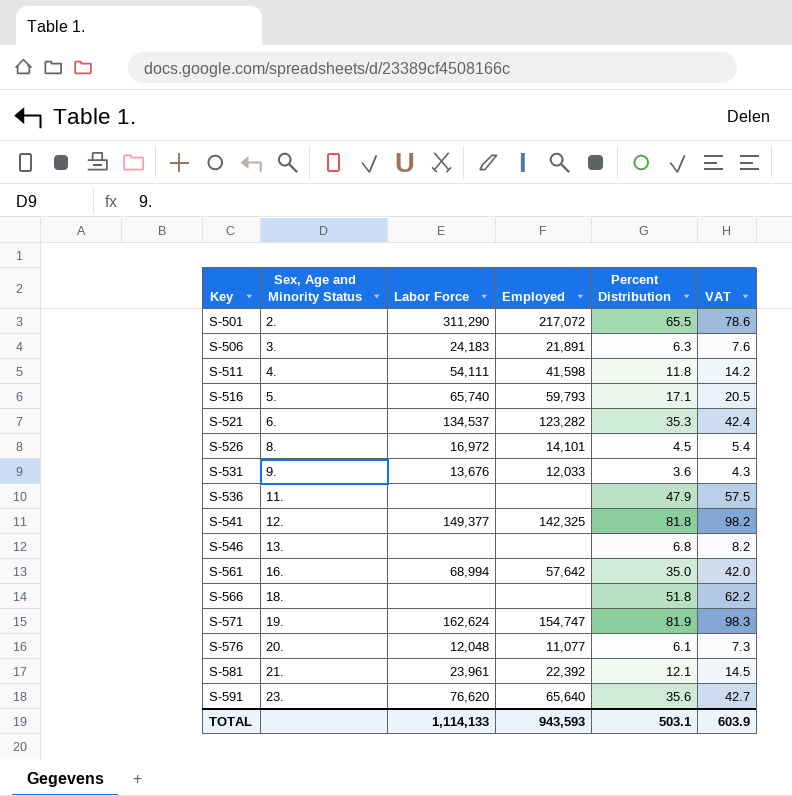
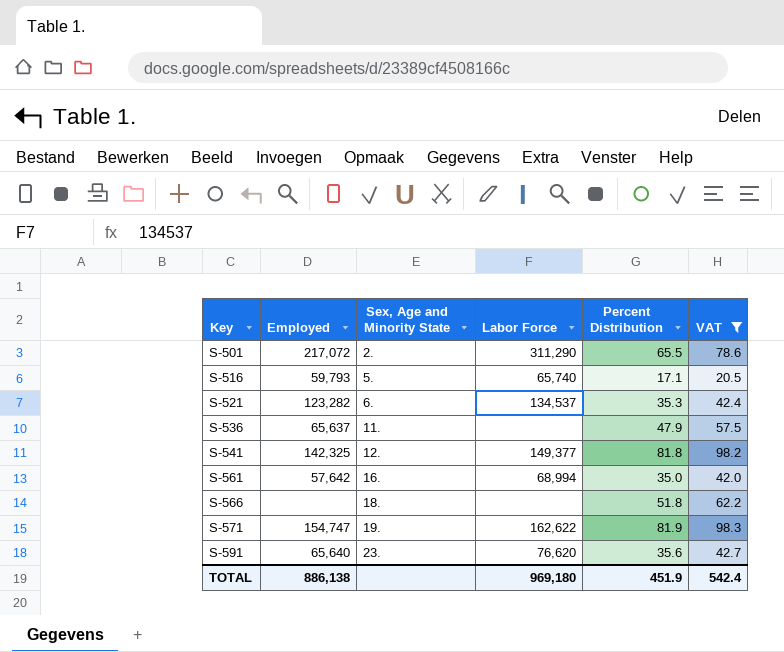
filter: none -> VAT >= 20.5
column Employed | position: 4 -> 2
column name: Sex, Age and Minority Status -> Sex, Age and Minority State
S-536 | Employed: none -> 65,637
S-571 | Labor Force: 162,624 -> 162,622
TOTAL | Employed: 943,593 -> 886,138
TOTAL | Labor Force: 1,114,133 -> 969,180
TOTAL | Percent Distribution: 503.1 -> 451.9
TOTAL | VAT: 603.9 -> 542.4

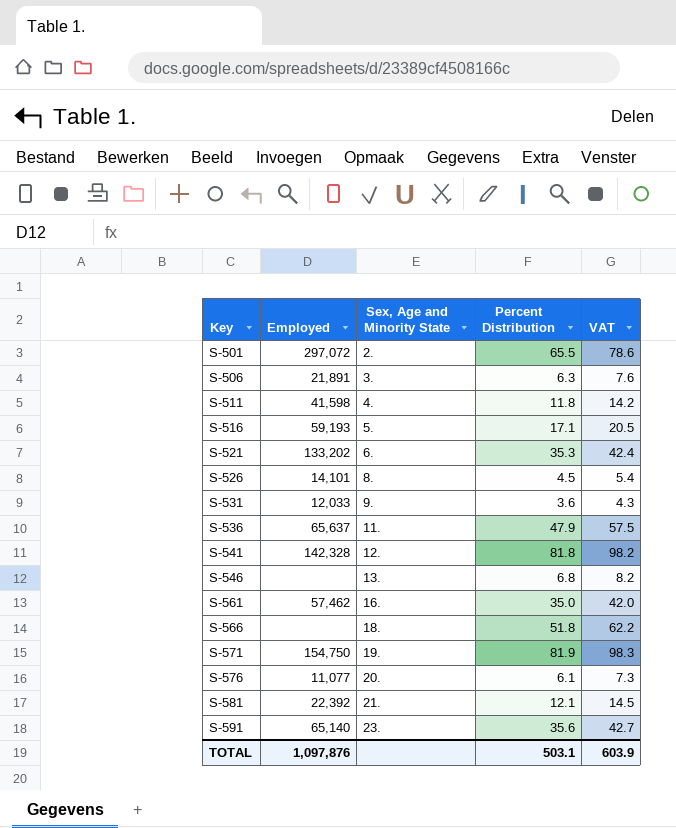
filter: VAT >= 20.5 -> none
column Labor Force | position: 4 -> none
S-501 | Employed: 217,072 -> 297,072
S-516 | Employed: 59,793 -> 59,193
S-521 | Employed: 123,282 -> 133,202
S-541 | Employed: 142,325 -> 142,328
S-561 | Employed: 57,642 -> 57,462
S-571 | Employed: 154,747 -> 154,750
S-591 | Employed: 65,640 -> 65,140
TOTAL | Employed: 886,138 -> 1,097,876
TOTAL | Percent Distribution: 451.9 -> 503.1
TOTAL | VAT: 542.4 -> 603.9

